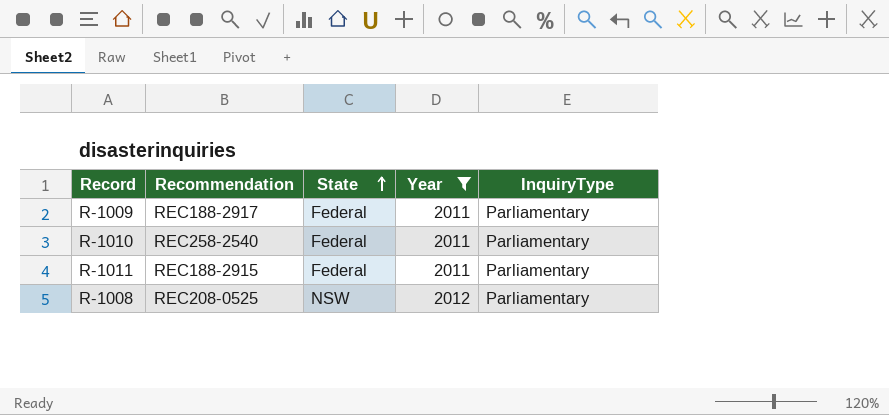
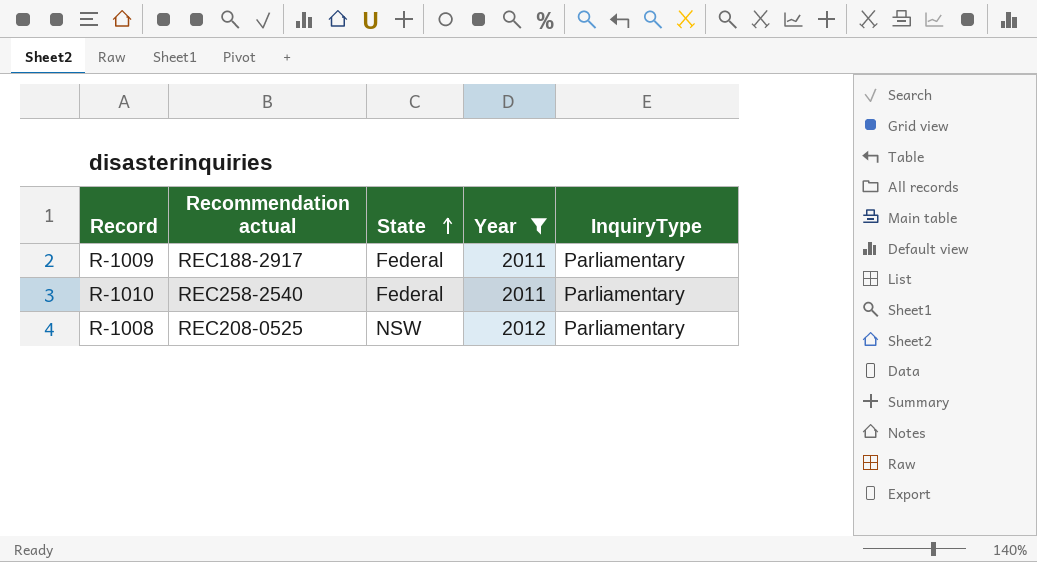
column name: Recommendation -> Recommendation actual
row R-1011: REC188-2915 | Federal | 2011 | Parliamentary -> none

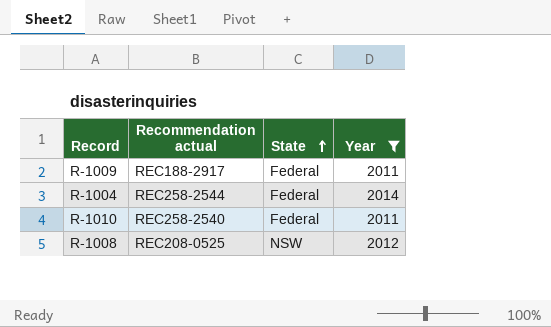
column InquiryType | position: 5 -> none
row R-1004: none -> REC258-2544 | Federal | 2014

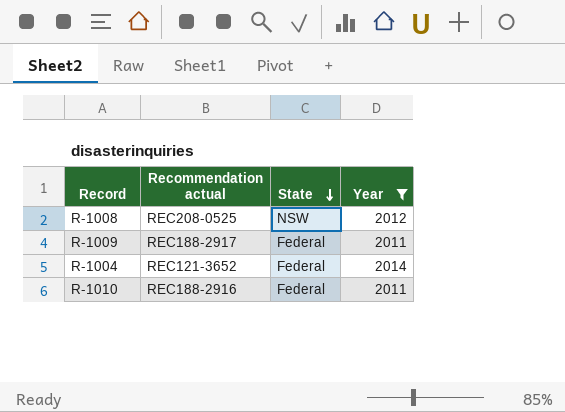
row order: State ascending -> State descending
R-1004 | Recommendation actual: REC258-2544 -> REC121-3652
R-1010 | Recommendation actual: REC258-2540 -> REC188-2916

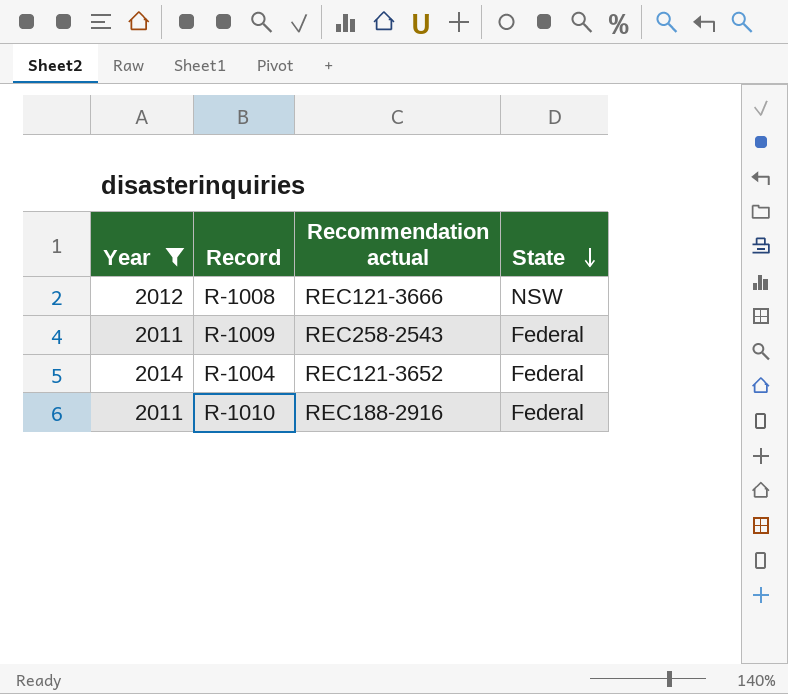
column Year | position: 4 -> 1
R-1008 | Recommendation actual: REC208-0525 -> REC121-3666
R-1009 | Recommendation actual: REC188-2917 -> REC258-2543

